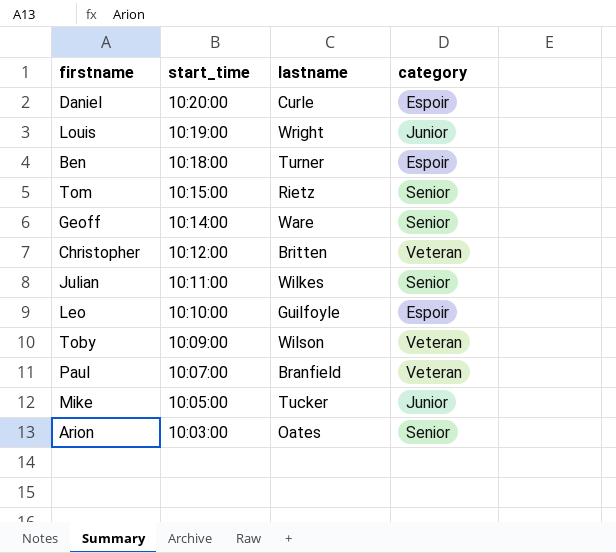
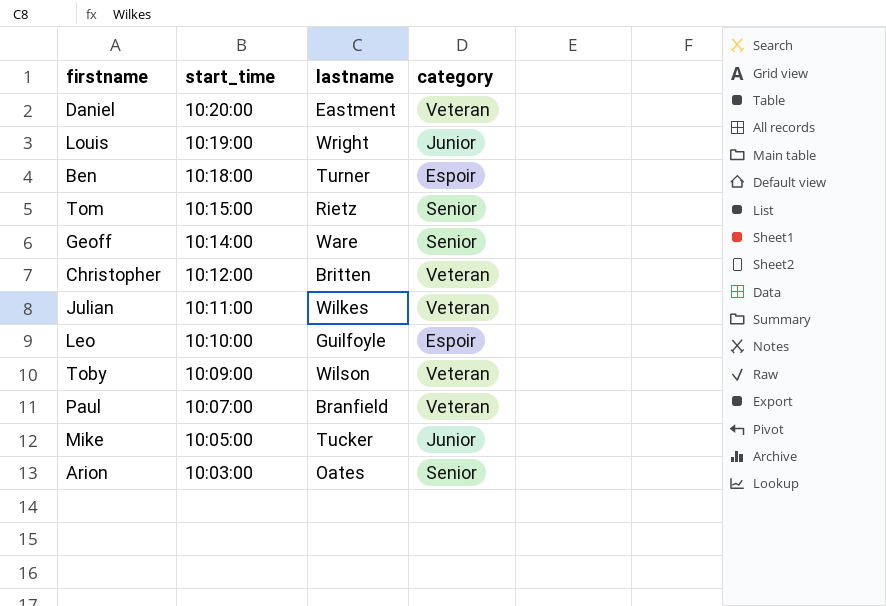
Daniel | lastname: Curle -> Eastment
Daniel | category: Espoir -> Veteran
Julian | category: Senior -> Veteran

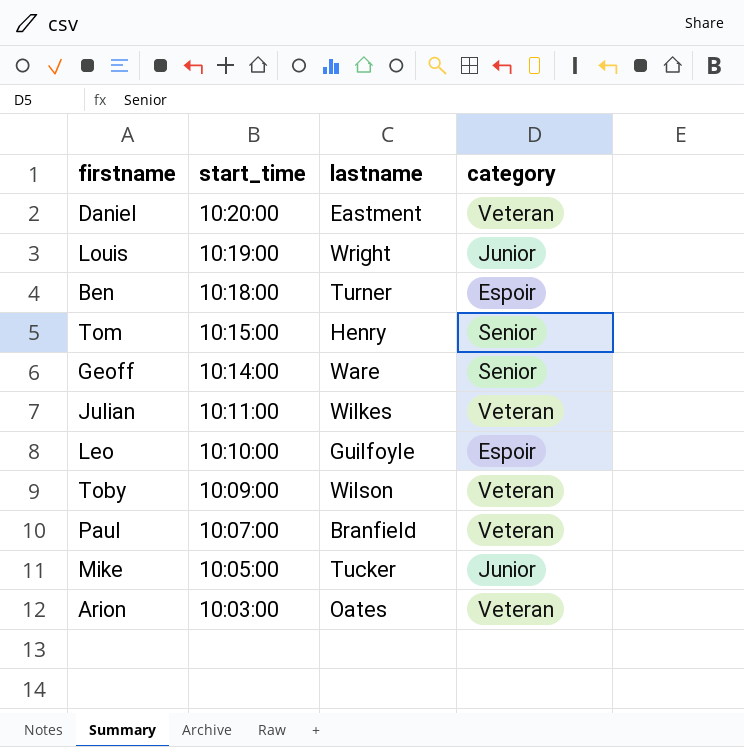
row Christopher: 10:12:00 | Britten | Veteran -> none
Tom | lastname: Rietz -> Henry
Arion | category: Senior -> Veteran

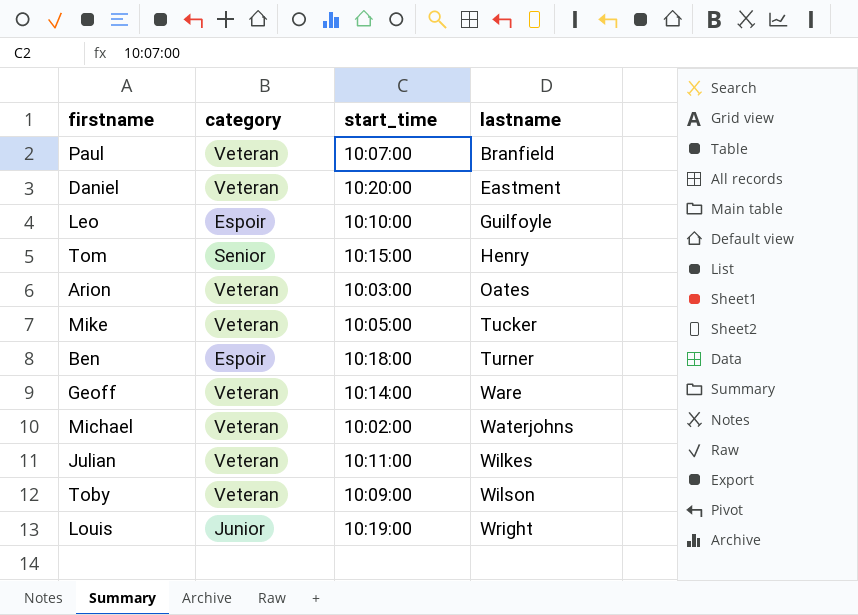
row order: start_time descending -> lastname ascending
column category | position: 4 -> 2
Mike | category: Junior -> Veteran
Geoff | category: Senior -> Veteran
row Michael: none -> Veteran | 10:02:00 | Waterjohns

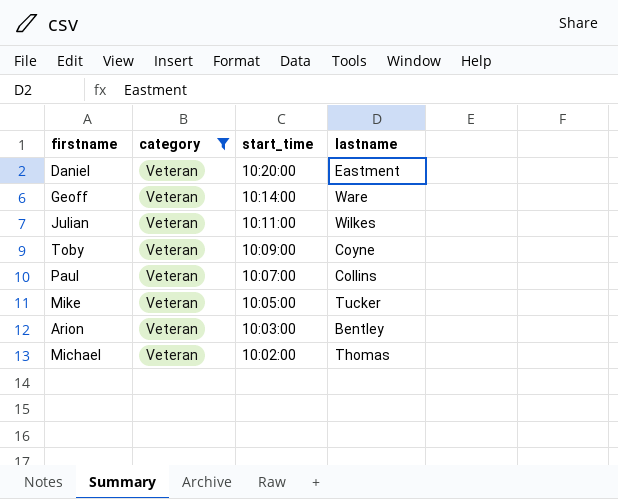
filter: none -> category = Veteran
row order: lastname ascending -> start_time descending
Toby | lastname: Wilson -> Coyne
Paul | lastname: Branfield -> Collins
Arion | lastname: Oates -> Bentley
Michael | lastname: Waterjohns -> Thomas

